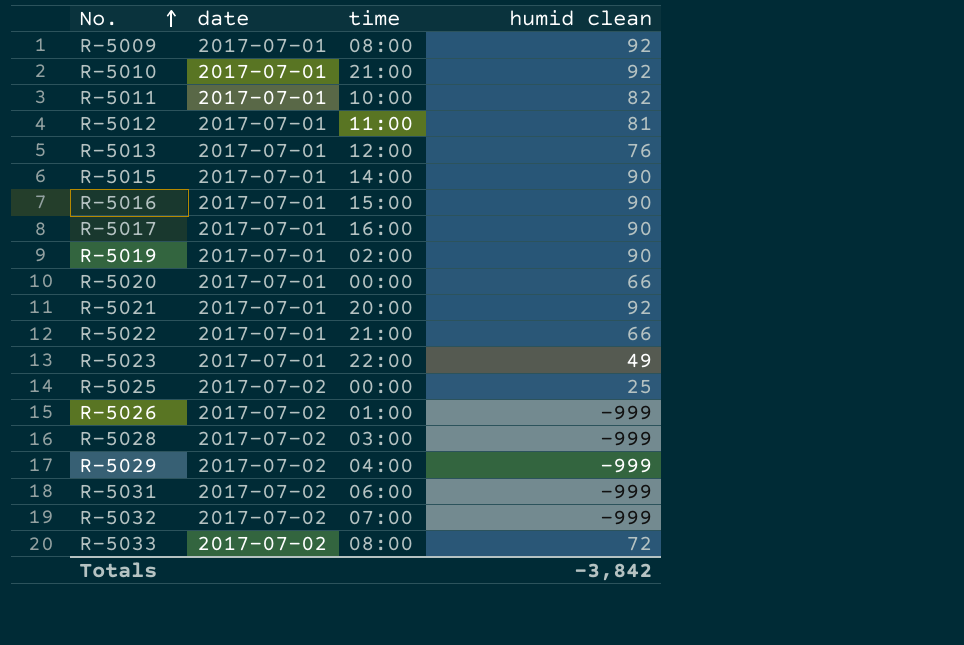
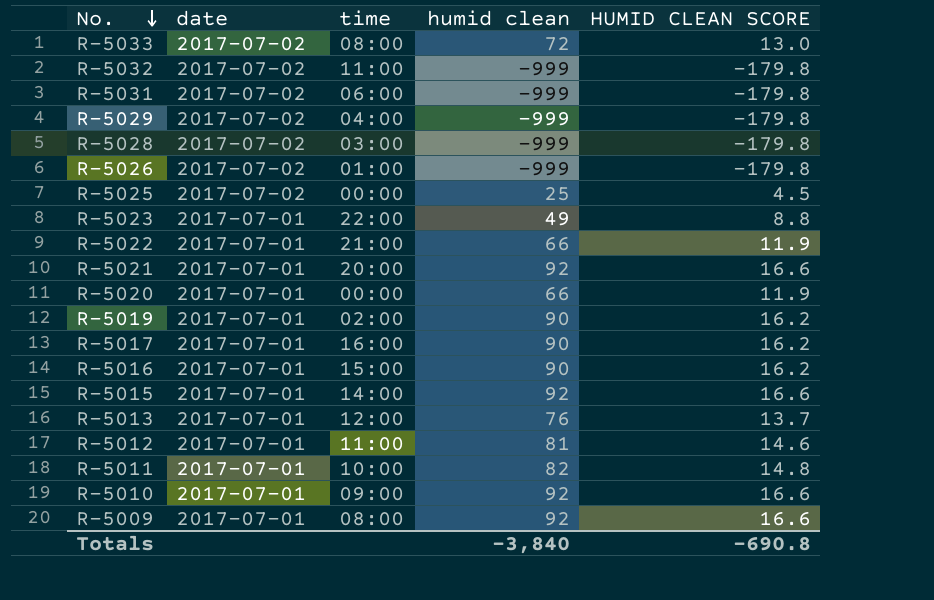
row order: No. ascending -> No. descending
column HUMID CLEAN SCORE | formula: none -> [humid clean] * 0.18
R-5032 | time: 07:00 -> 11:00
R-5015 | humid clean: 90 -> 92
R-5010 | time: 21:00 -> 09:00
Totals | humid clean: -3,842 -> -3,840

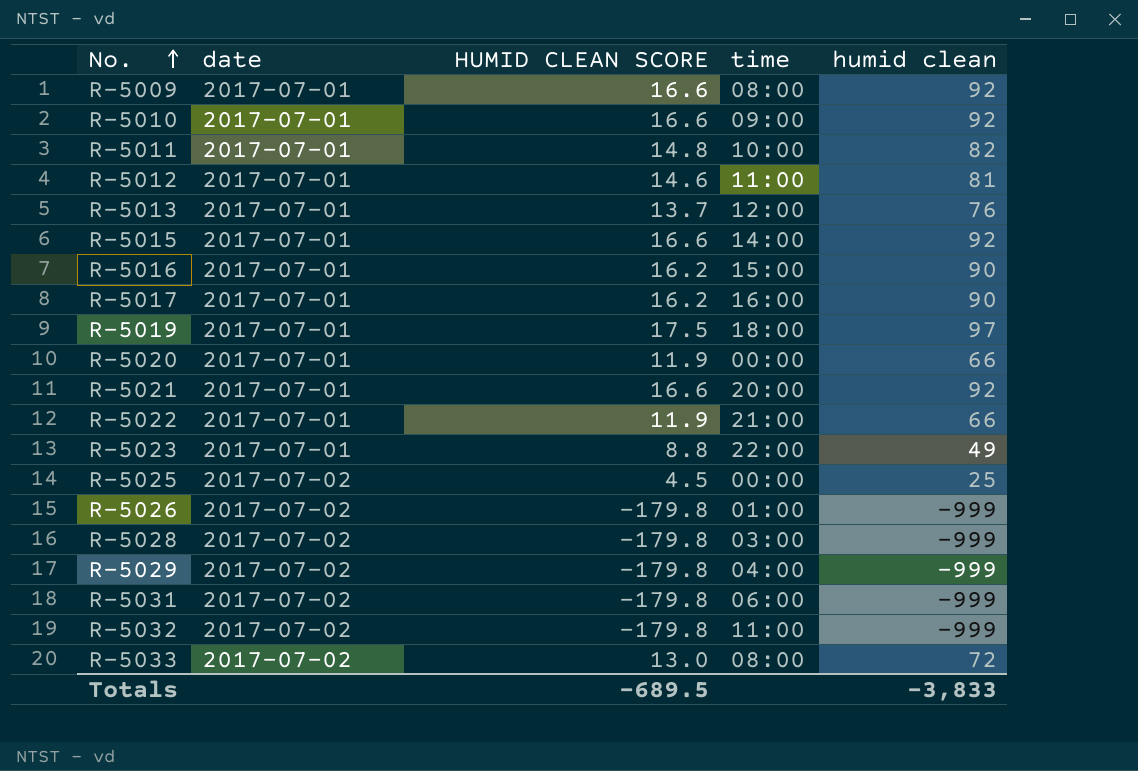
row order: No. descending -> No. ascending
column HUMID CLEAN SCORE | position: 5 -> 3
R-5019 | HUMID CLEAN SCORE: 16.2 -> 17.5
R-5019 | time: 02:00 -> 18:00
R-5019 | humid clean: 90 -> 97
Totals | HUMID CLEAN SCORE: -690.8 -> -689.5
Totals | humid clean: -3,840 -> -3,833

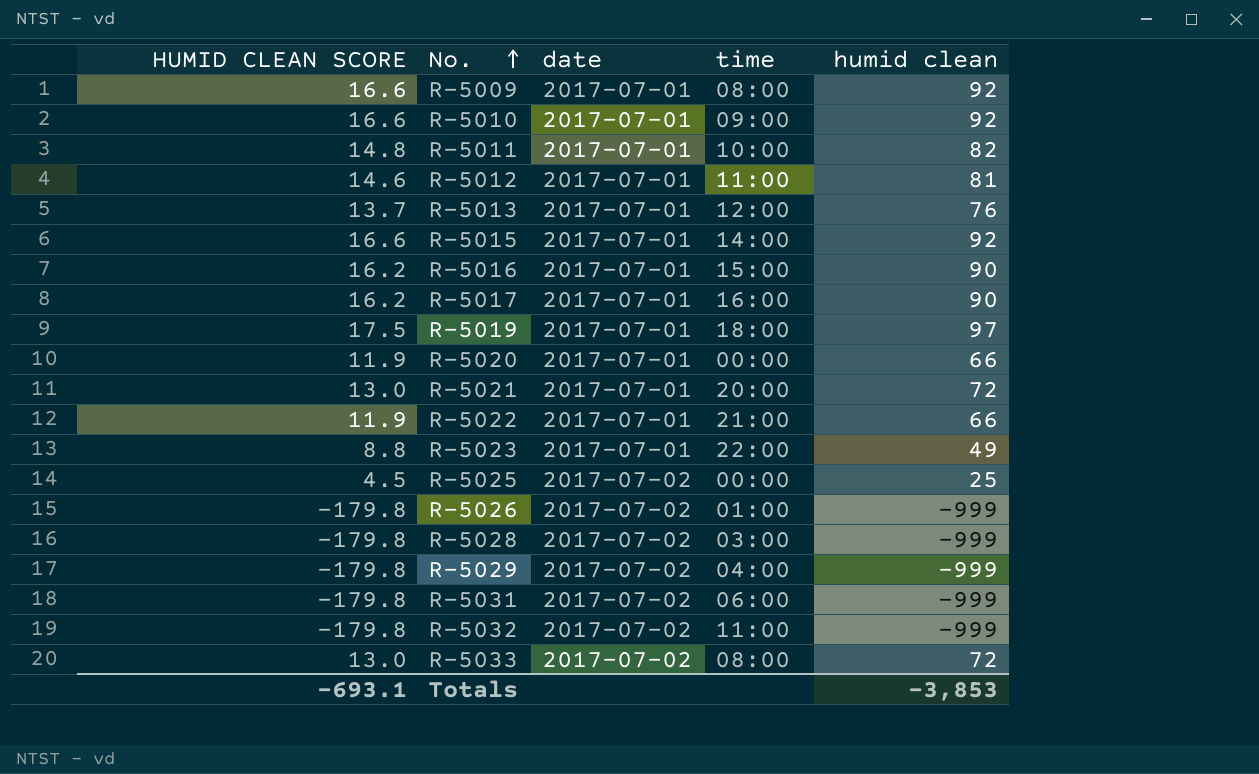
column HUMID CLEAN SCORE | position: 3 -> 1
R-5021 | HUMID CLEAN SCORE: 16.6 -> 13.0
R-5021 | humid clean: 92 -> 72
Totals | HUMID CLEAN SCORE: -689.5 -> -693.1
Totals | humid clean: -3,833 -> -3,853

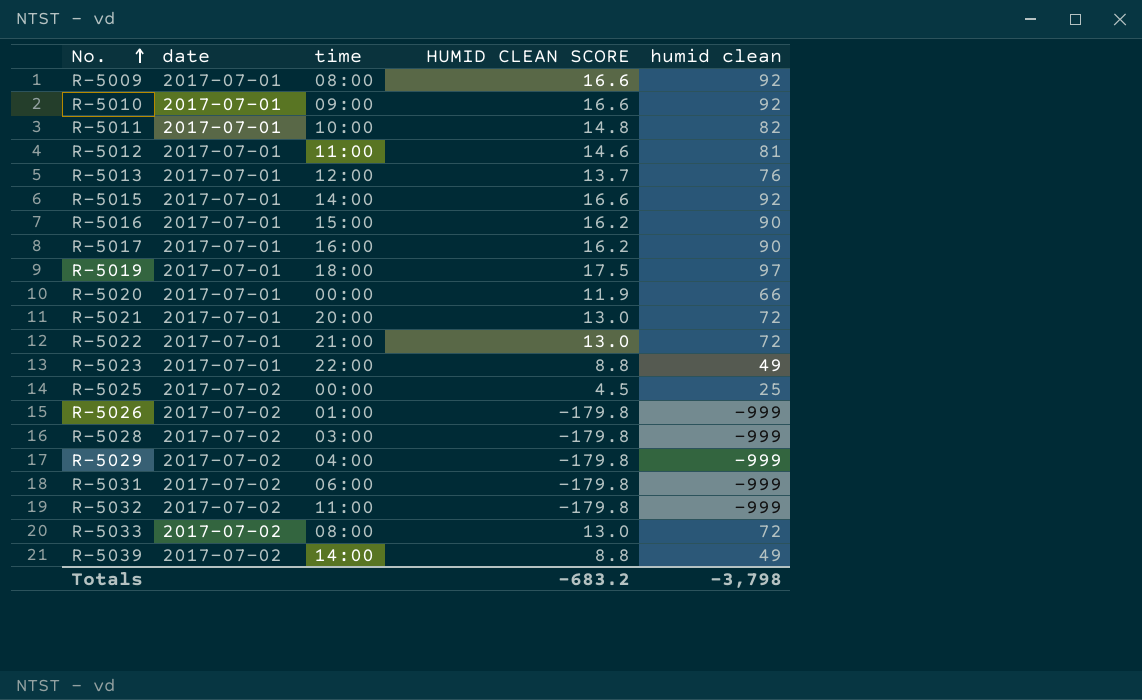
column HUMID CLEAN SCORE | position: 1 -> 4
R-5022 | HUMID CLEAN SCORE: 11.9 -> 13.0
R-5022 | humid clean: 66 -> 72
row R-5039: none -> 2017-07-02 | 14:00 | 8.8 | 49
Totals | HUMID CLEAN SCORE: -693.1 -> -683.2
Totals | humid clean: -3,853 -> -3,798

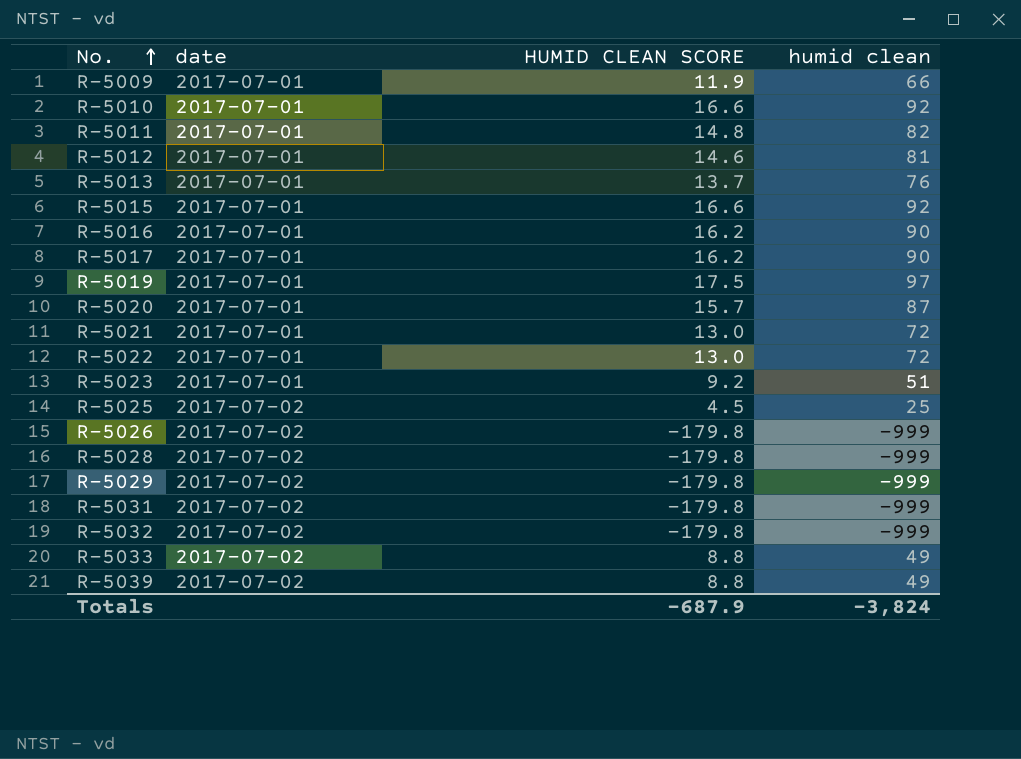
column time | position: 3 -> none
R-5009 | HUMID CLEAN SCORE: 16.6 -> 11.9
R-5009 | humid clean: 92 -> 66
R-5020 | HUMID CLEAN SCORE: 11.9 -> 15.7
R-5020 | humid clean: 66 -> 87
R-5023 | HUMID CLEAN SCORE: 8.8 -> 9.2
R-5023 | humid clean: 49 -> 51
R-5033 | HUMID CLEAN SCORE: 13.0 -> 8.8
R-5033 | humid clean: 72 -> 49
Totals | HUMID CLEAN SCORE: -683.2 -> -687.9
Totals | humid clean: -3,798 -> -3,824

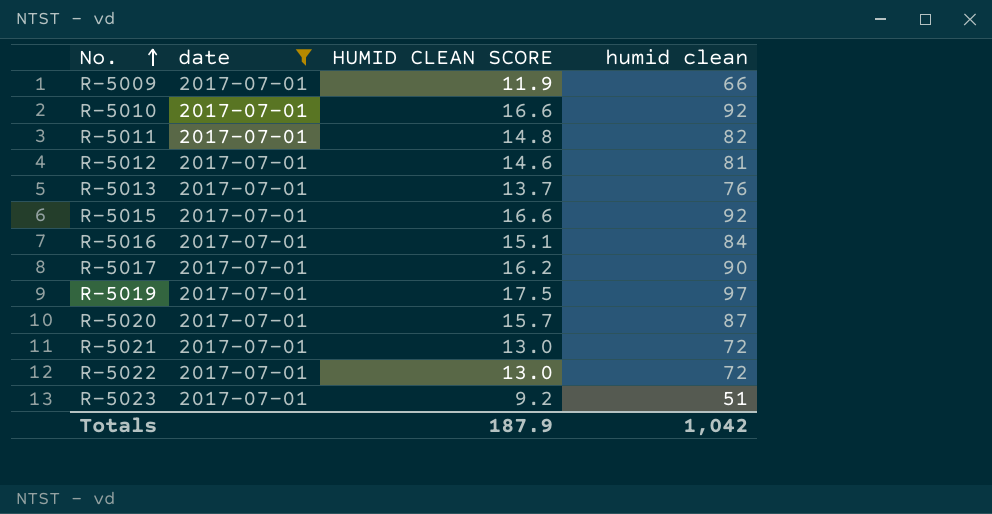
filter: none -> date = 2017-07-01
R-5016 | HUMID CLEAN SCORE: 16.2 -> 15.1
R-5016 | humid clean: 90 -> 84
Totals | HUMID CLEAN SCORE: -687.9 -> 187.9
Totals | humid clean: -3,824 -> 1,042

